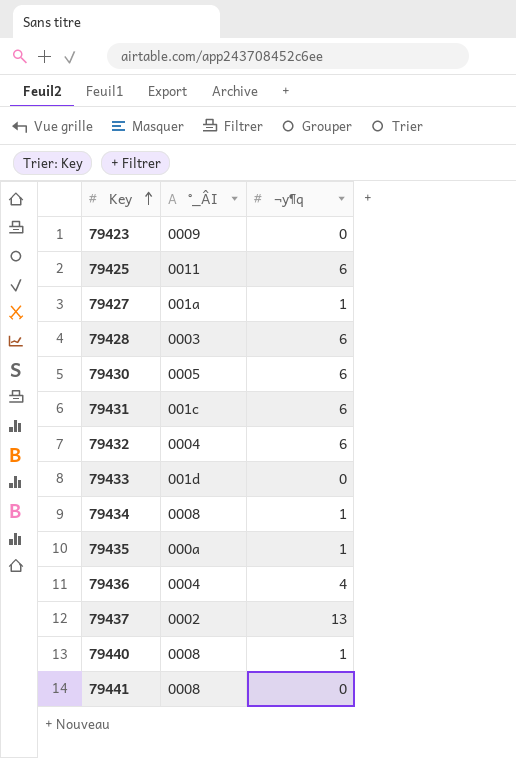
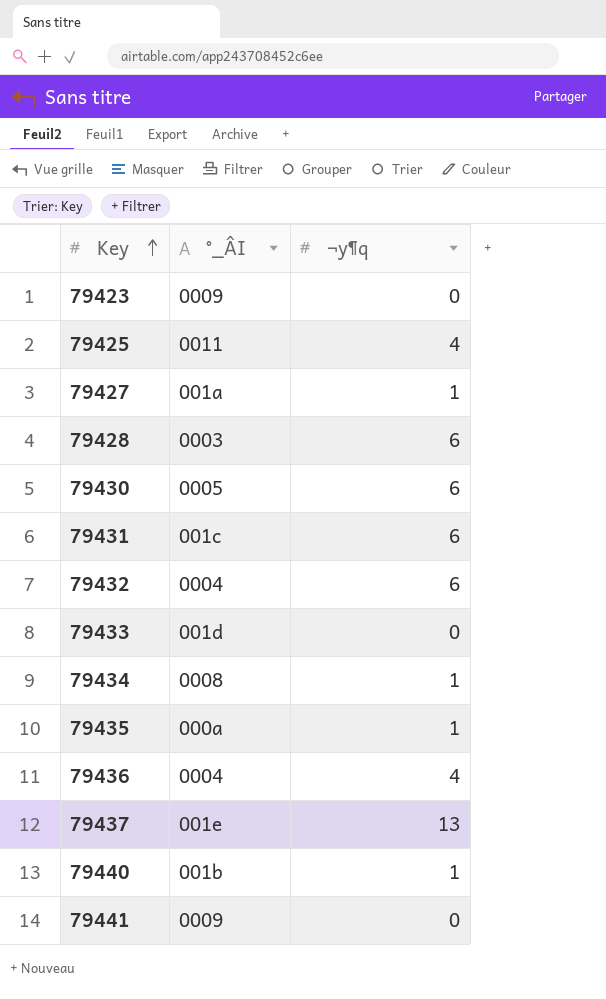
79425 | ¬y¶q: 6 -> 4
79437 | °_ÂI: 0002 -> 001e
79440 | °_ÂI: 0008 -> 001b
79441 | °_ÂI: 0008 -> 0009

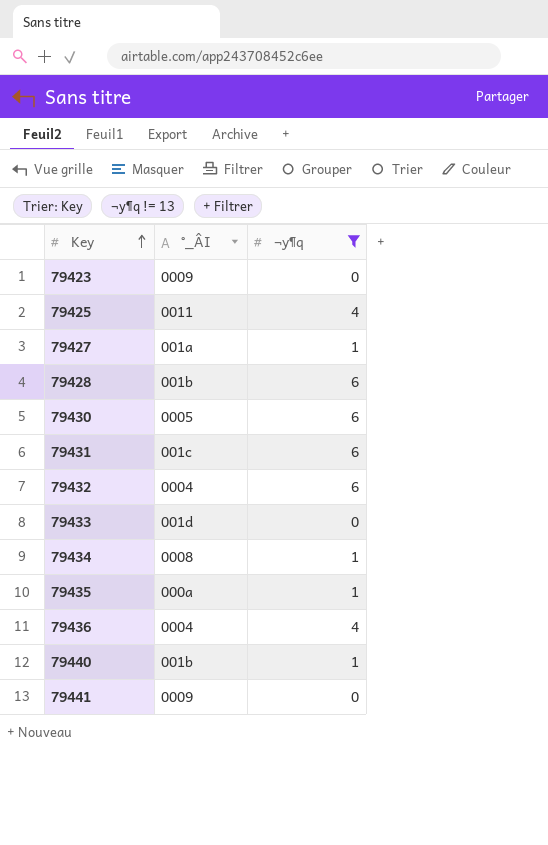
filter: none -> ¬y¶q != 13
79428 | °_ÂI: 0003 -> 001b

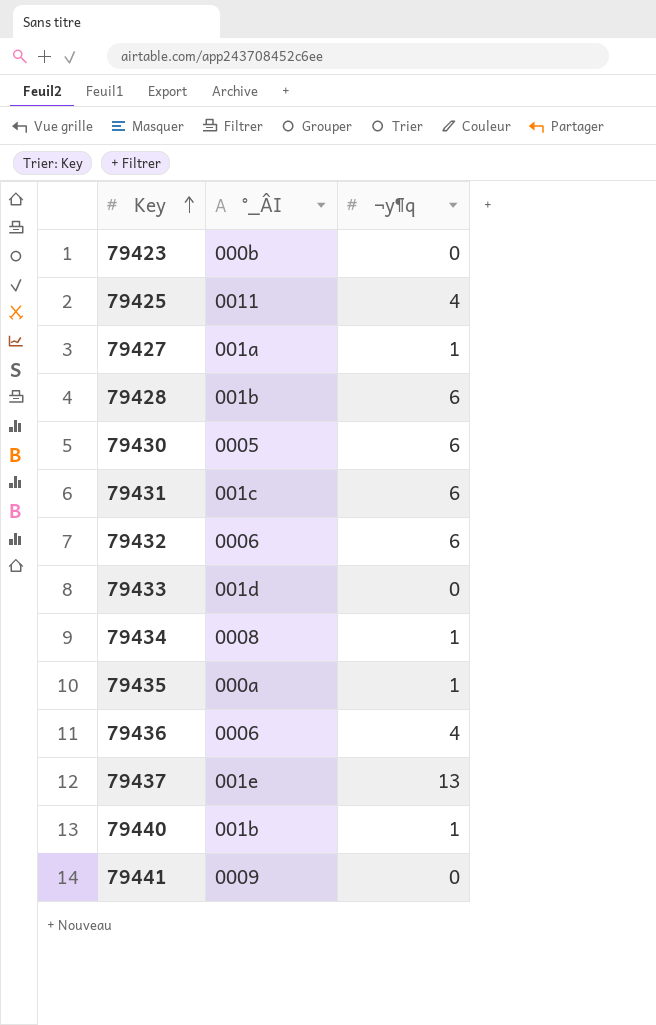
filter: ¬y¶q != 13 -> none
79423 | °_ÂI: 0009 -> 000b
79432 | °_ÂI: 0004 -> 0006
79436 | °_ÂI: 0004 -> 0006

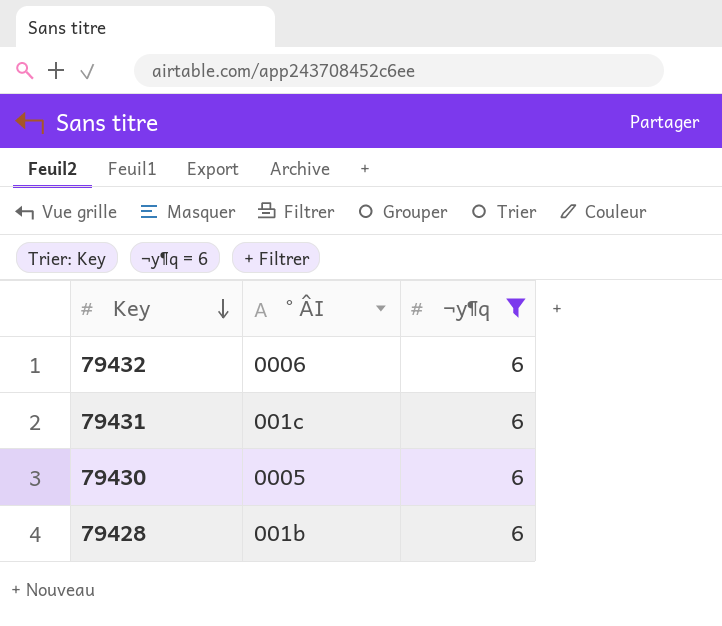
filter: none -> ¬y¶q = 6
row order: Key ascending -> Key descending
column name: °_ÂI -> ° ÂI

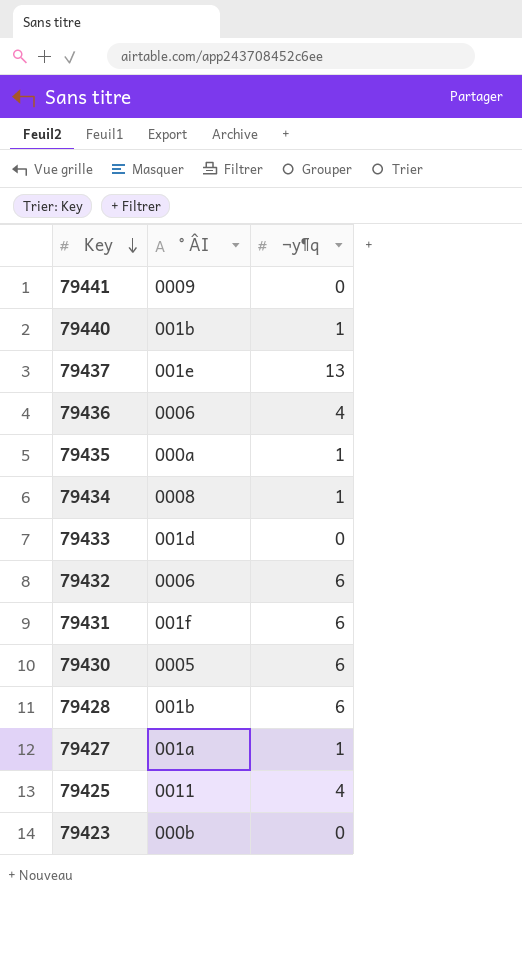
filter: ¬y¶q = 6 -> none
79431 | ° ÂI: 001c -> 001f

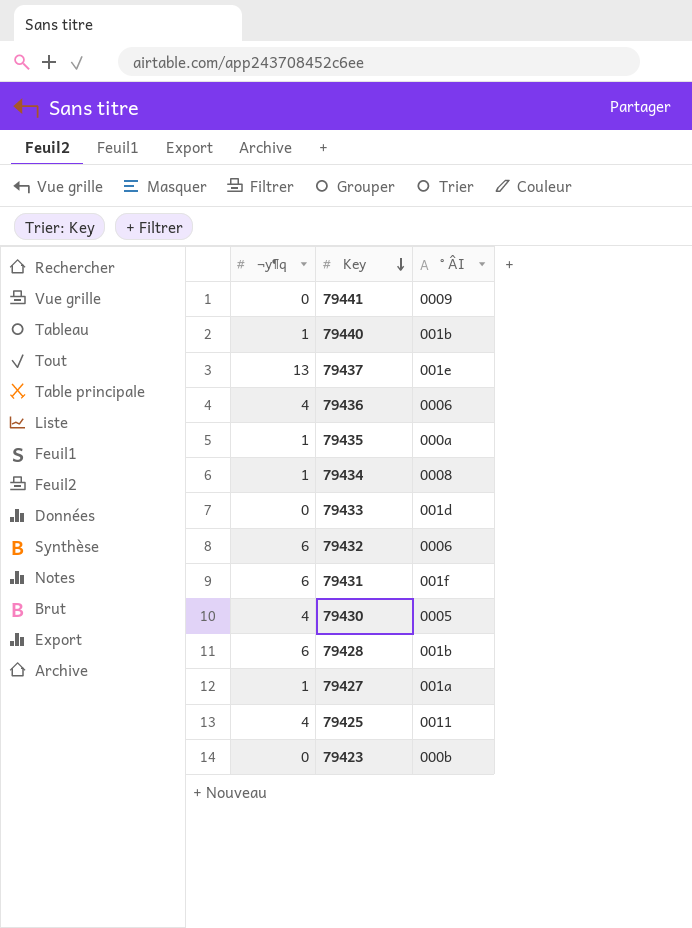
column ¬y¶q | position: 3 -> 1
79430 | ¬y¶q: 6 -> 4

